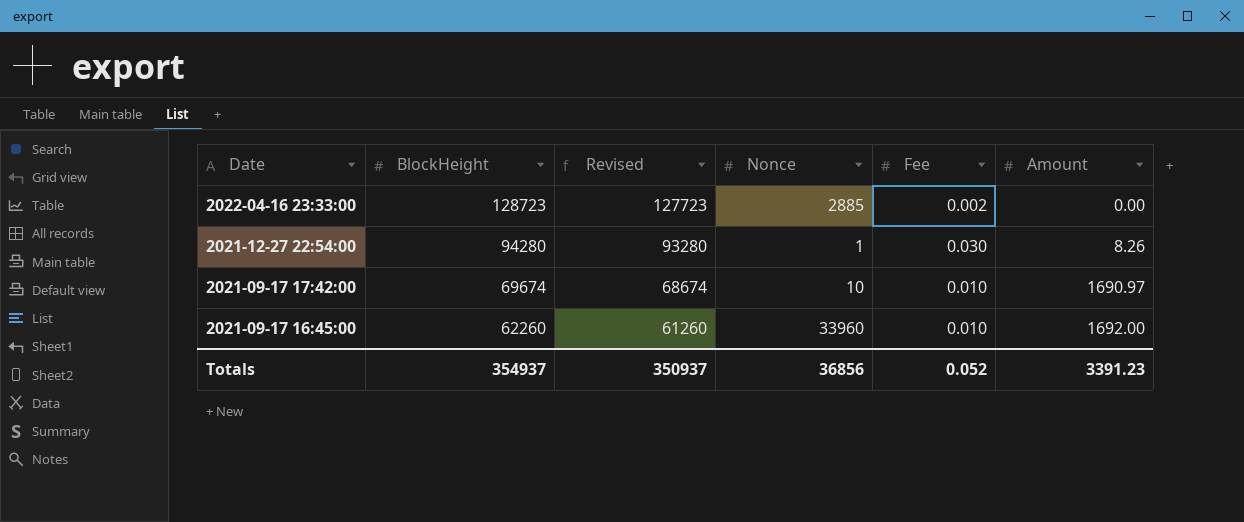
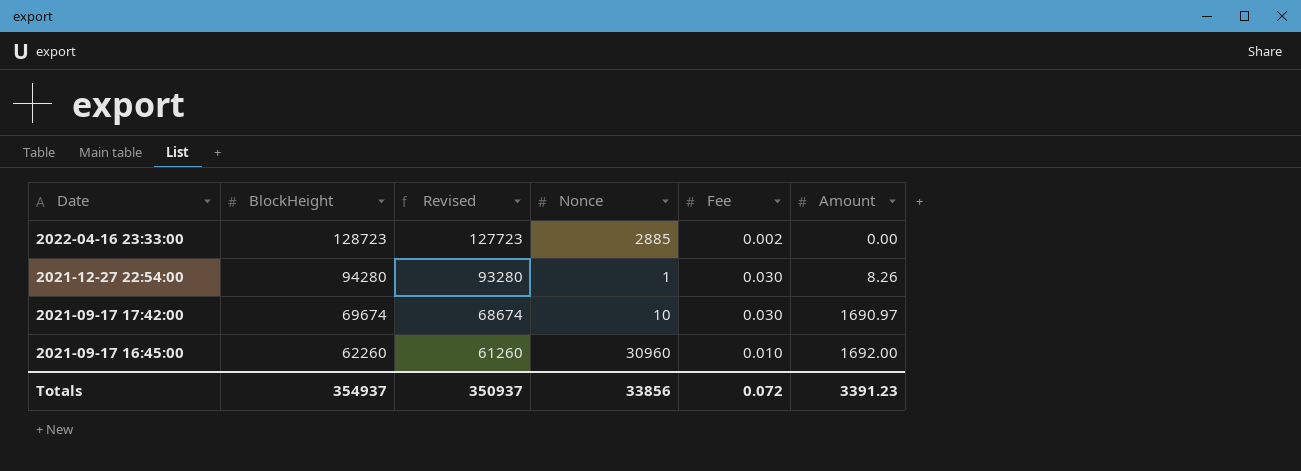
2021-09-17 17:42:00 | Fee: 0.010 -> 0.030
2021-09-17 16:45:00 | Nonce: 33960 -> 30960
Totals | Nonce: 36856 -> 33856
Totals | Fee: 0.052 -> 0.072

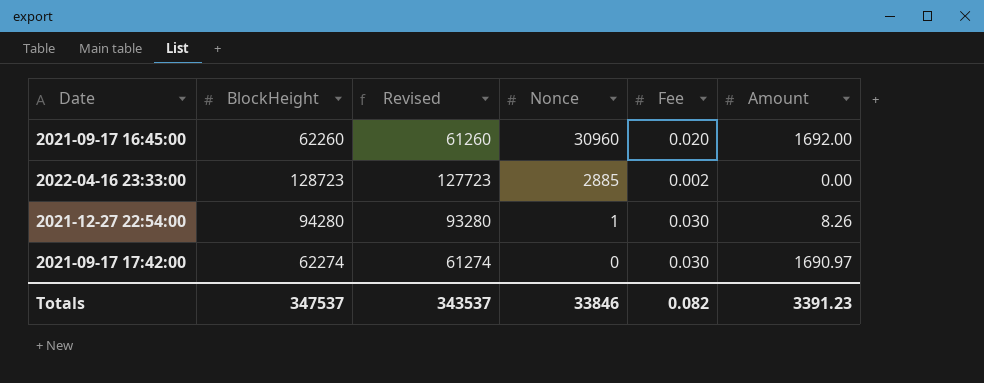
row order: Date descending -> Nonce descending
2021-09-17 16:45:00 | Fee: 0.010 -> 0.020
2021-09-17 17:42:00 | BlockHeight: 69674 -> 62274
2021-09-17 17:42:00 | Revised: 68674 -> 61274
2021-09-17 17:42:00 | Nonce: 10 -> 0
Totals | BlockHeight: 354937 -> 347537
Totals | Revised: 350937 -> 343537
Totals | Nonce: 33856 -> 33846
Totals | Fee: 0.072 -> 0.082

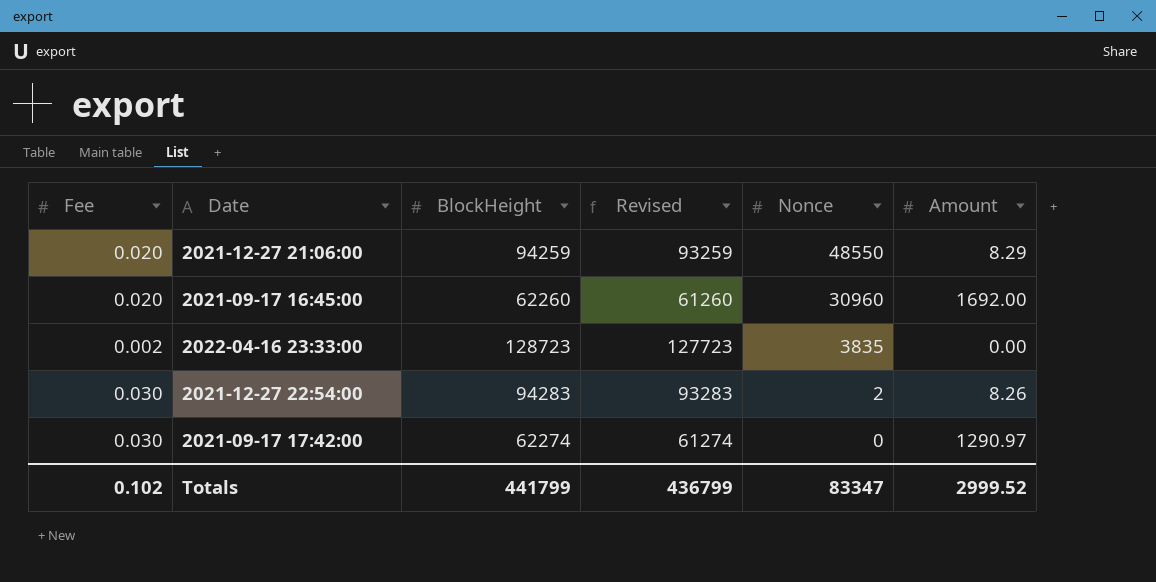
column Fee | position: 5 -> 1
row 2021-12-27 21:06:00: none -> 0.020 | 94259 | 93259 | 48550 | 8.29
2022-04-16 23:33:00 | Nonce: 2885 -> 3835
2021-12-27 22:54:00 | BlockHeight: 94280 -> 94283
2021-12-27 22:54:00 | Revised: 93280 -> 93283
2021-12-27 22:54:00 | Nonce: 1 -> 2
2021-09-17 17:42:00 | Amount: 1690.97 -> 1290.97
Totals | Fee: 0.082 -> 0.102
Totals | BlockHeight: 347537 -> 441799
Totals | Revised: 343537 -> 436799
Totals | Nonce: 33846 -> 83347
Totals | Amount: 3391.23 -> 2999.52

